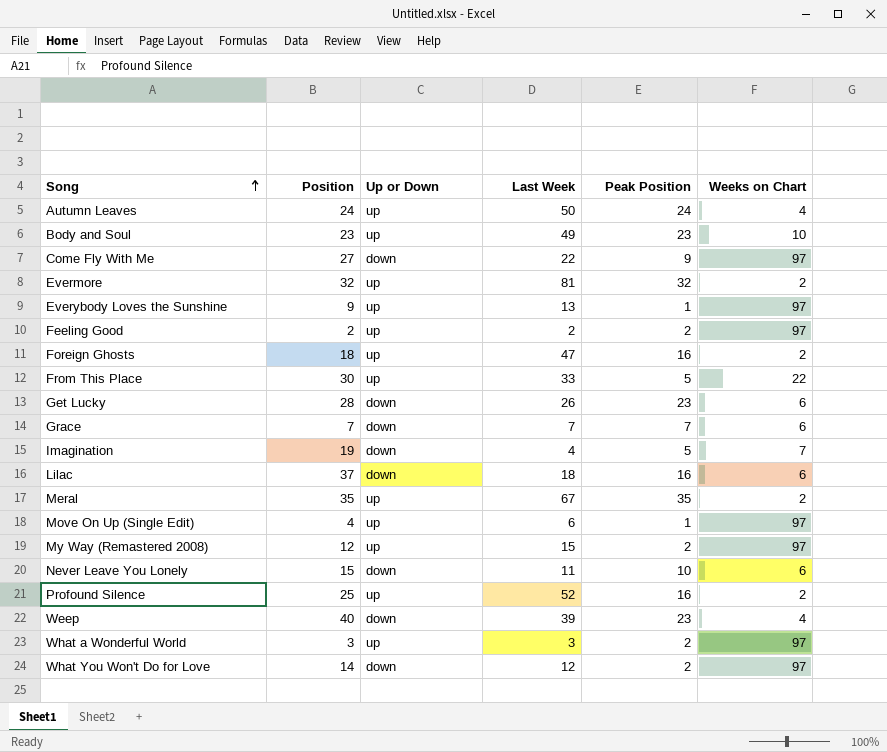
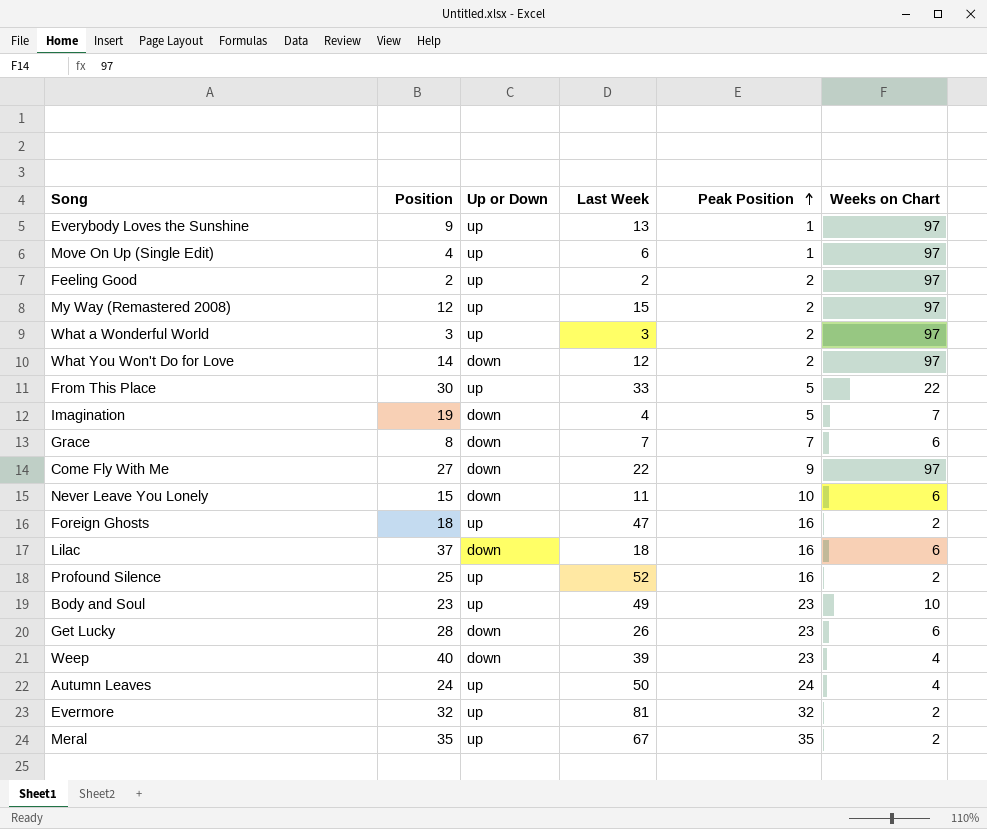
row order: Song ascending -> Peak Position ascending
Grace | Position: 7 -> 8

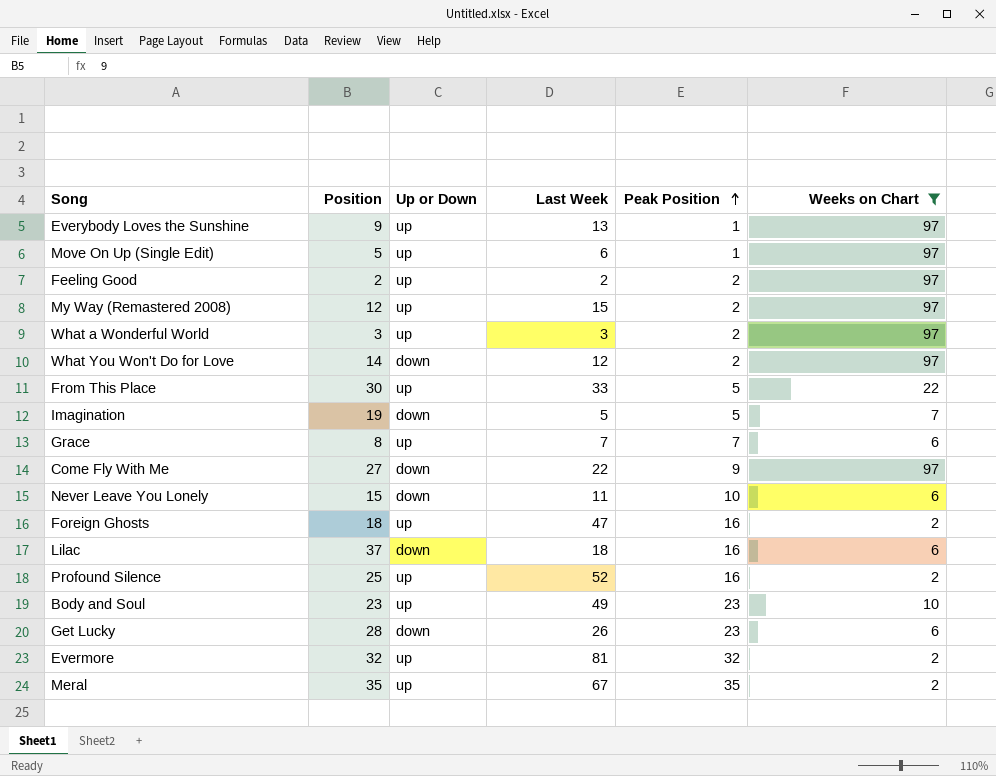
filter: none -> Weeks on Chart != 4
Move On Up (Single Edit) | Position: 4 -> 5
Imagination | Last Week: 4 -> 5
Grace | Up or Down: down -> up

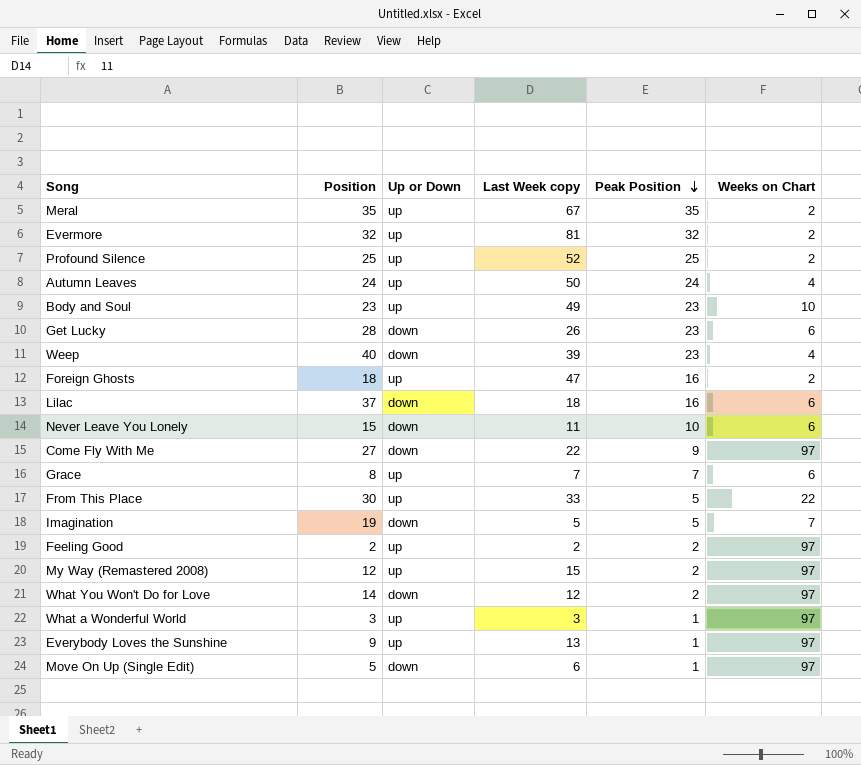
filter: Weeks on Chart != 4 -> none
row order: Peak Position ascending -> Peak Position descending
column name: Last Week -> Last Week copy
Profound Silence | Peak Position: 16 -> 25
What a Wonderful World | Peak Position: 2 -> 1
Move On Up (Single Edit) | Up or Down: up -> down

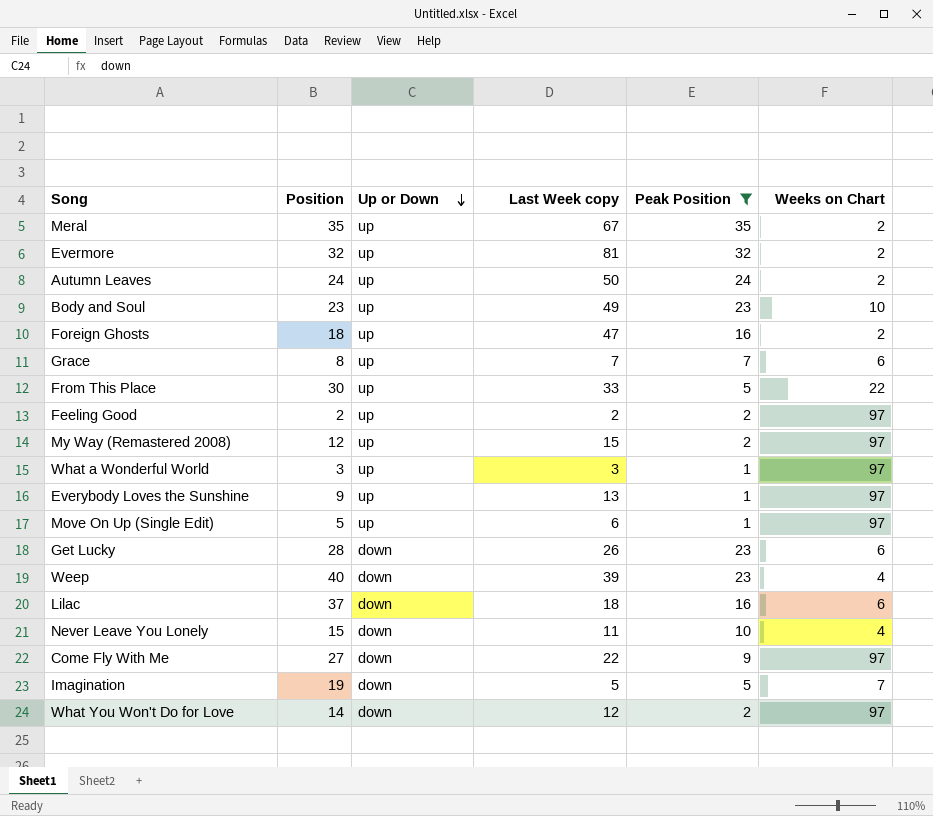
filter: none -> Peak Position != 25
row order: Peak Position descending -> Up or Down descending
Autumn Leaves | Weeks on Chart: 4 -> 2
Move On Up (Single Edit) | Up or Down: down -> up
Never Leave You Lonely | Weeks on Chart: 6 -> 4

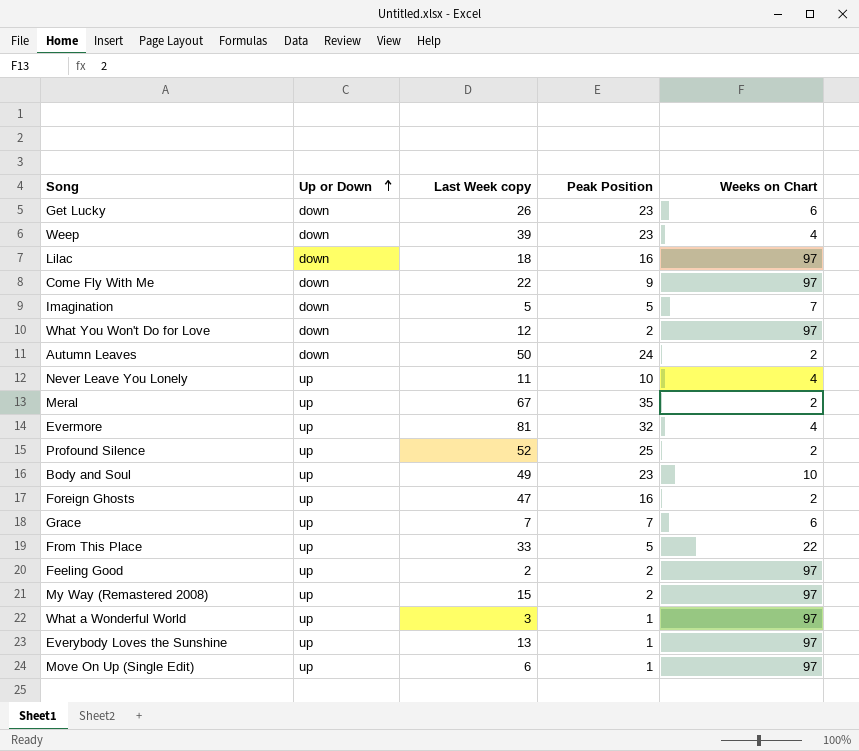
filter: Peak Position != 25 -> none
row order: Up or Down descending -> Up or Down ascending
column Position | position: 2 -> none
Lilac | Weeks on Chart: 6 -> 97
Autumn Leaves | Up or Down: up -> down
Never Leave You Lonely | Up or Down: down -> up
Evermore | Weeks on Chart: 2 -> 4

